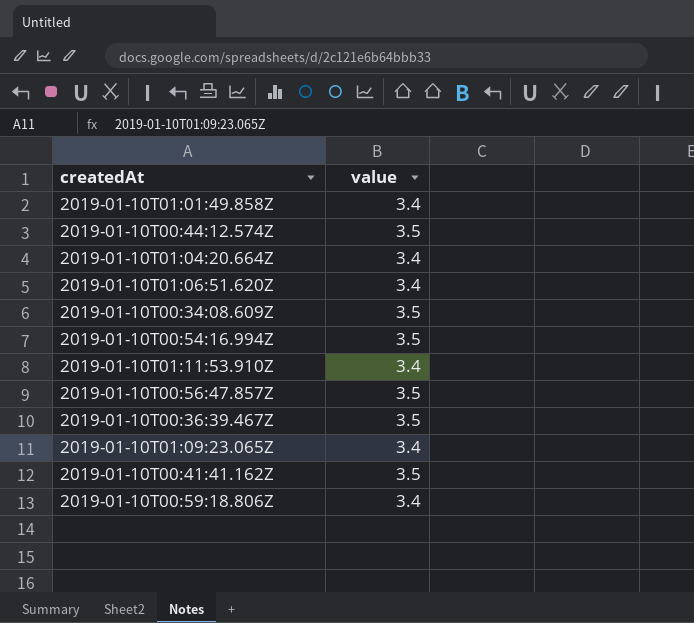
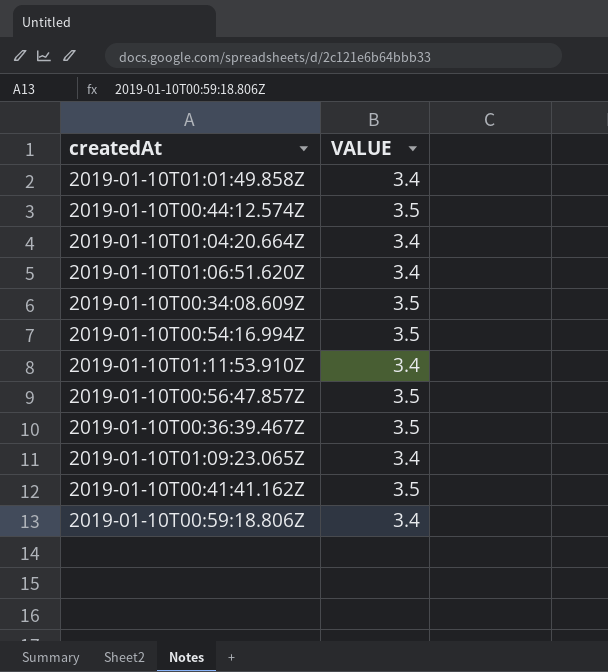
column name: value -> VALUE

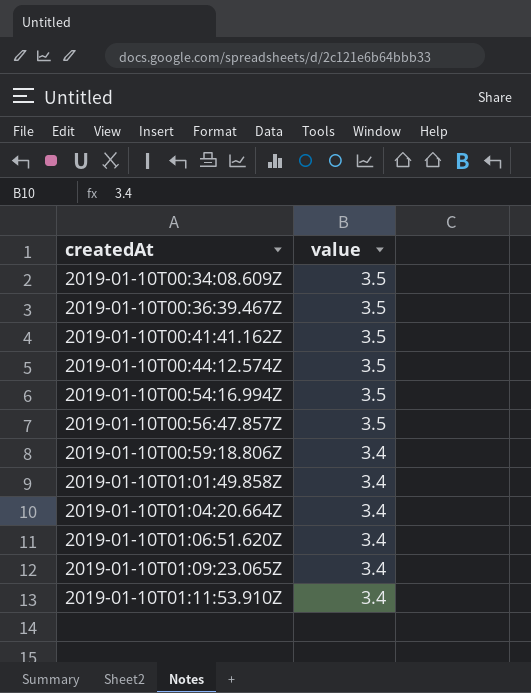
row order: none -> createdAt ascending
column name: VALUE -> value

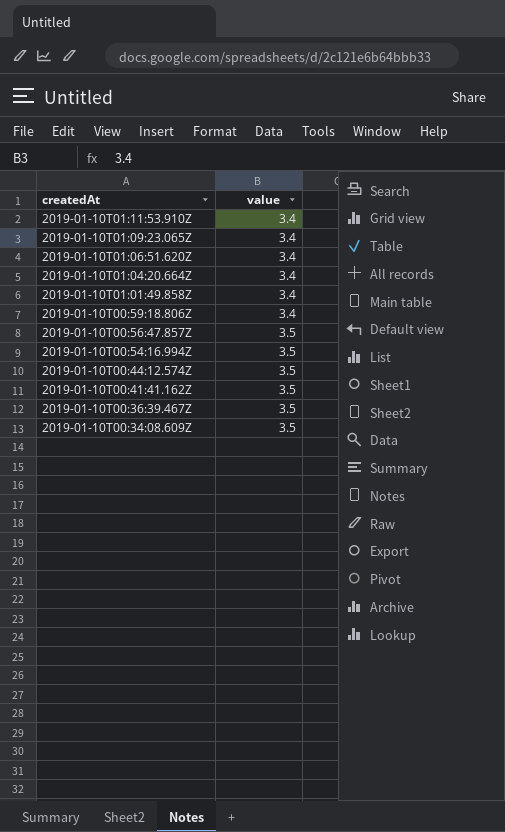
row order: createdAt ascending -> createdAt descending

